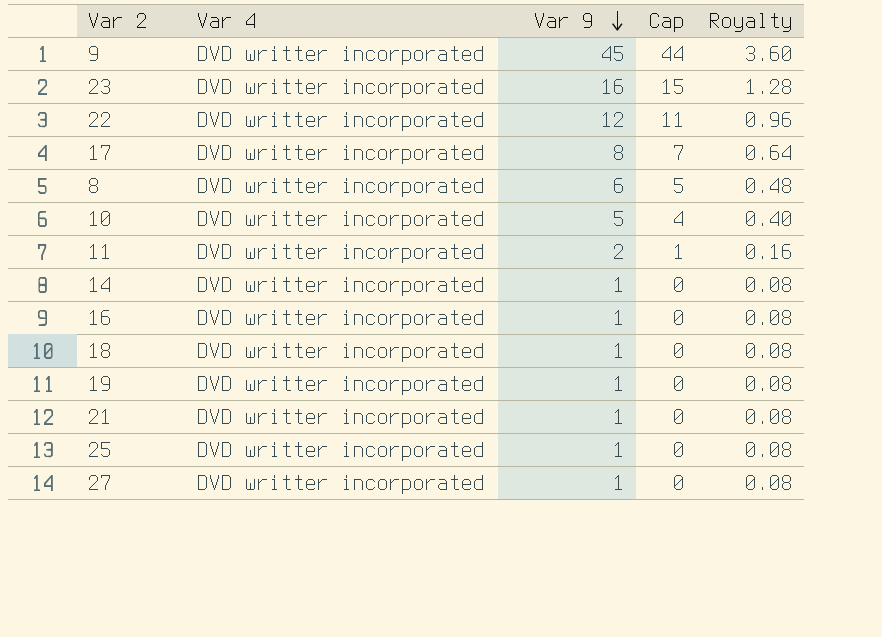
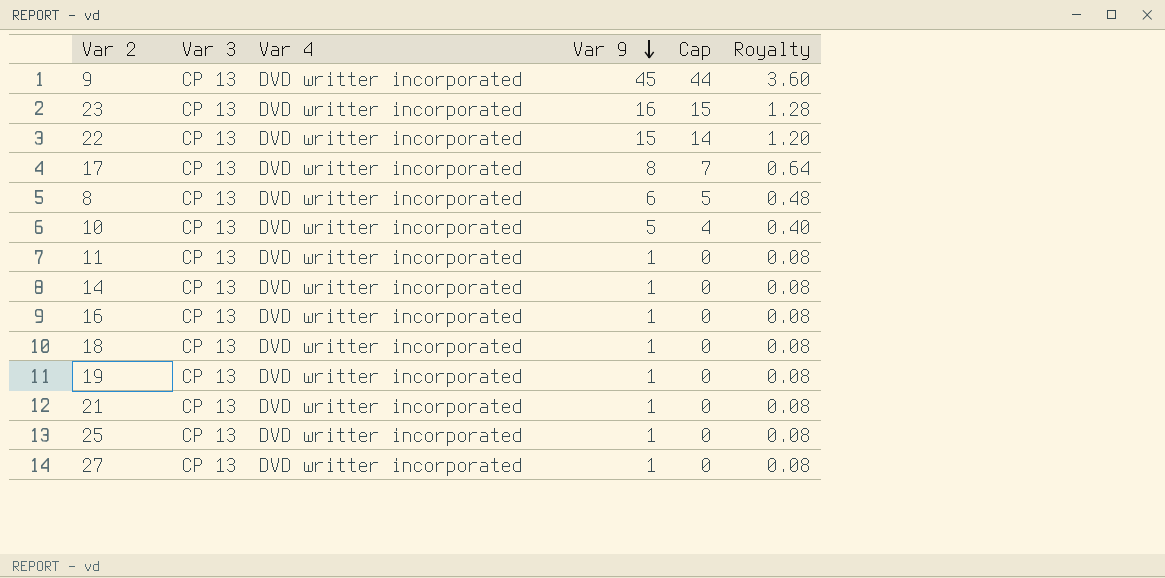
column Var 3 | position: none -> 2
22 | Var 9: 12 -> 15
22 | Cap: 11 -> 14
22 | Royalty: 0.96 -> 1.20
11 | Var 9: 2 -> 1
11 | Cap: 1 -> 0
11 | Royalty: 0.16 -> 0.08

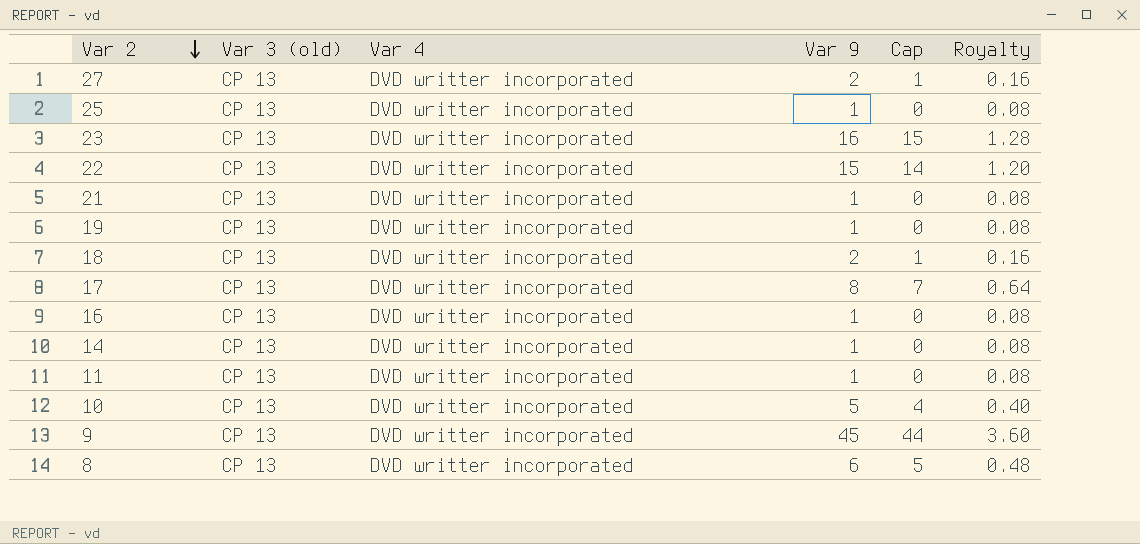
row order: Var 9 descending -> Var 2 descending
column name: Var 3 -> Var 3 (old)
27 | Var 9: 1 -> 2
27 | Cap: 0 -> 1
27 | Royalty: 0.08 -> 0.16
18 | Var 9: 1 -> 2
18 | Cap: 0 -> 1
18 | Royalty: 0.08 -> 0.16

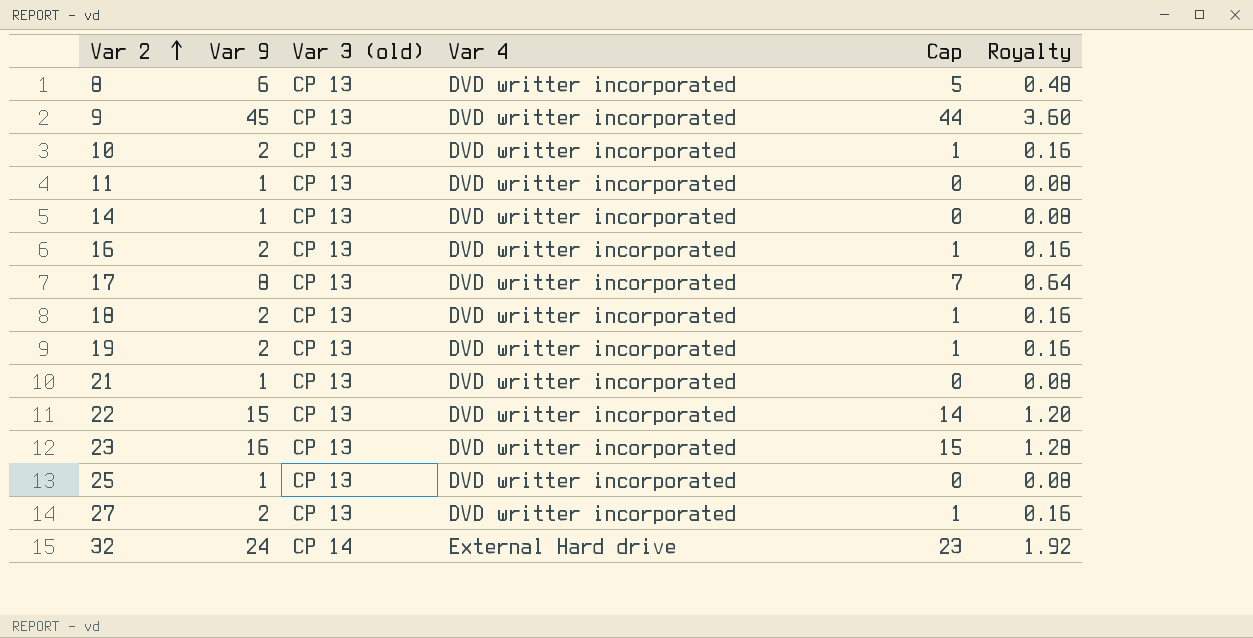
row order: Var 2 descending -> Var 2 ascending
column Var 9 | position: 4 -> 2
10 | Var 9: 5 -> 2
10 | Cap: 4 -> 1
10 | Royalty: 0.40 -> 0.16
16 | Var 9: 1 -> 2
16 | Cap: 0 -> 1
16 | Royalty: 0.08 -> 0.16
19 | Var 9: 1 -> 2
19 | Cap: 0 -> 1
19 | Royalty: 0.08 -> 0.16
row 32: none -> 24 | CP 14 | External Hard drive | 23 | 1.92

